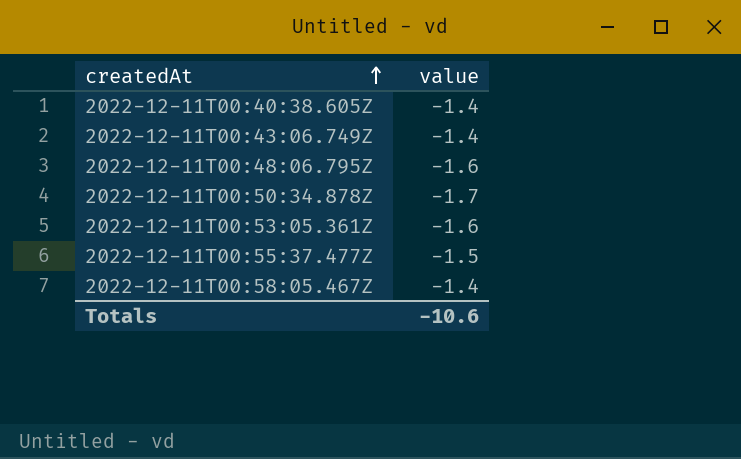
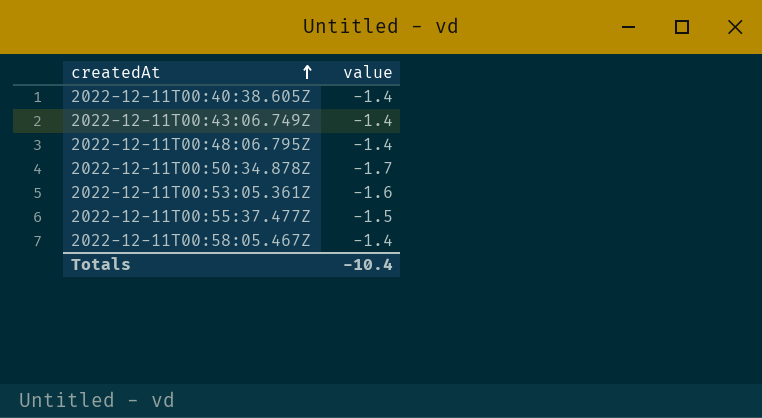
2022-12-11T00:48:06.795Z | value: -1.6 -> -1.4
Totals | value: -10.6 -> -10.4

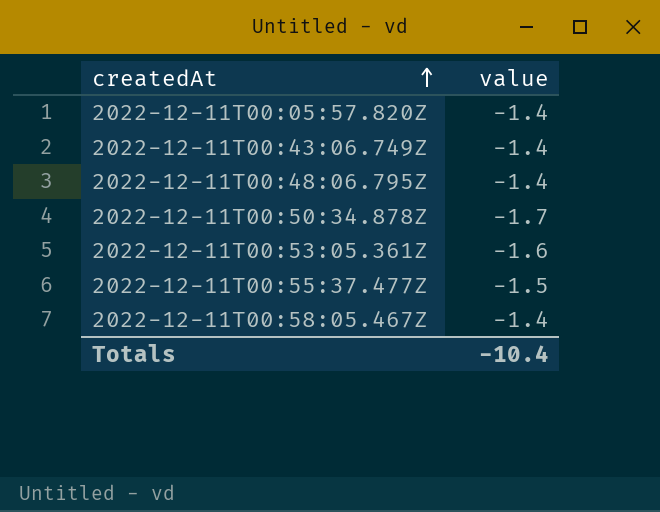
row 2022-12-11T00:40:38.605Z: -1.4 -> none
row 2022-12-11T00:05:57.820Z: none -> -1.4

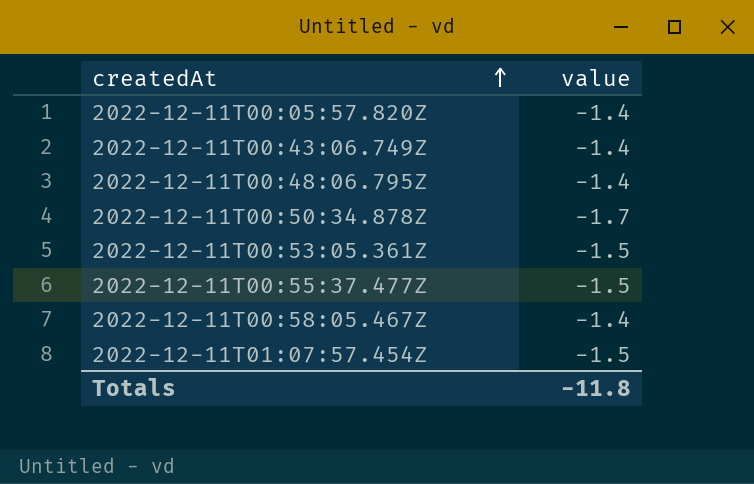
2022-12-11T00:53:05.361Z | value: -1.6 -> -1.5
row 2022-12-11T01:07:57.454Z: none -> -1.5
Totals | value: -10.4 -> -11.8

